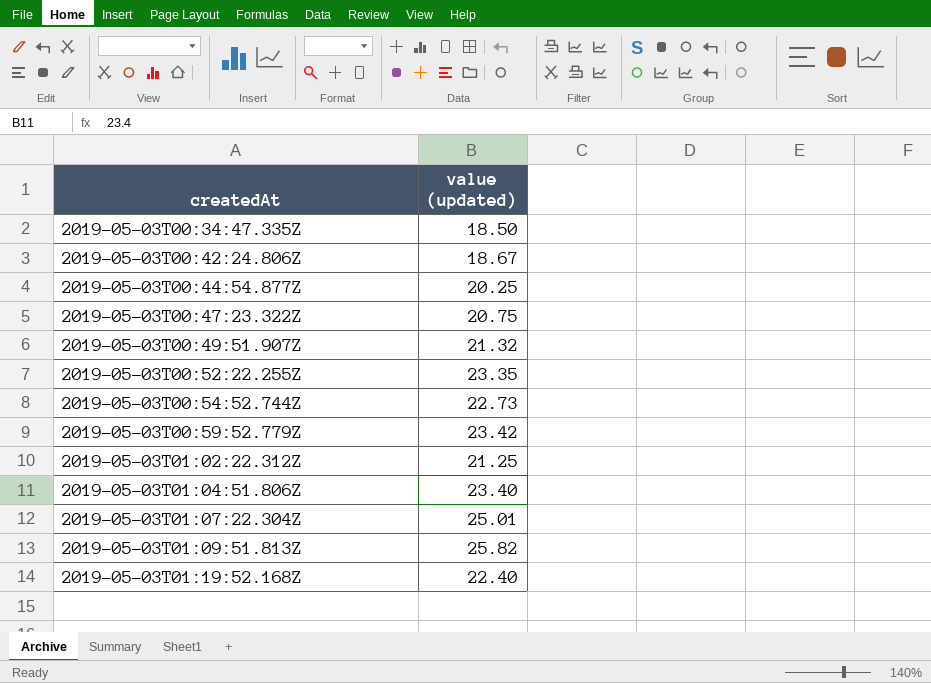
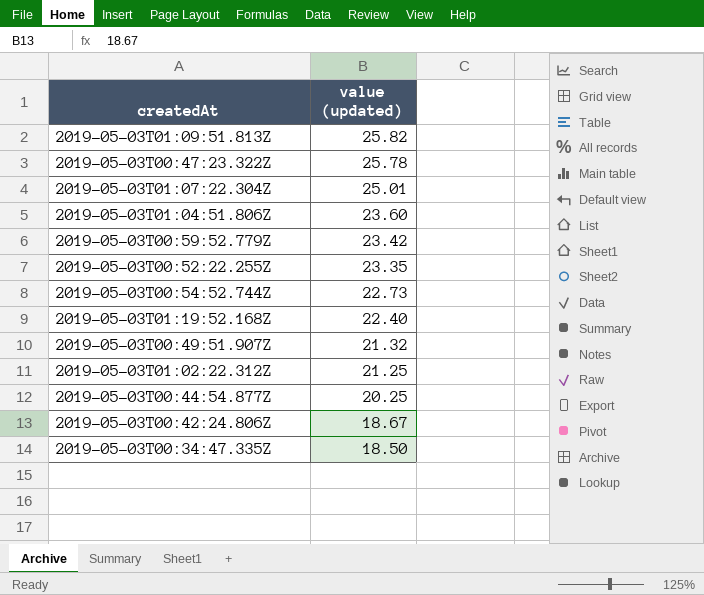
row order: createdAt ascending -> value (updated) descending
2019-05-03T00:47:23.322Z | value (updated): 20.75 -> 25.78
2019-05-03T01:04:51.806Z | value (updated): 23.40 -> 23.60

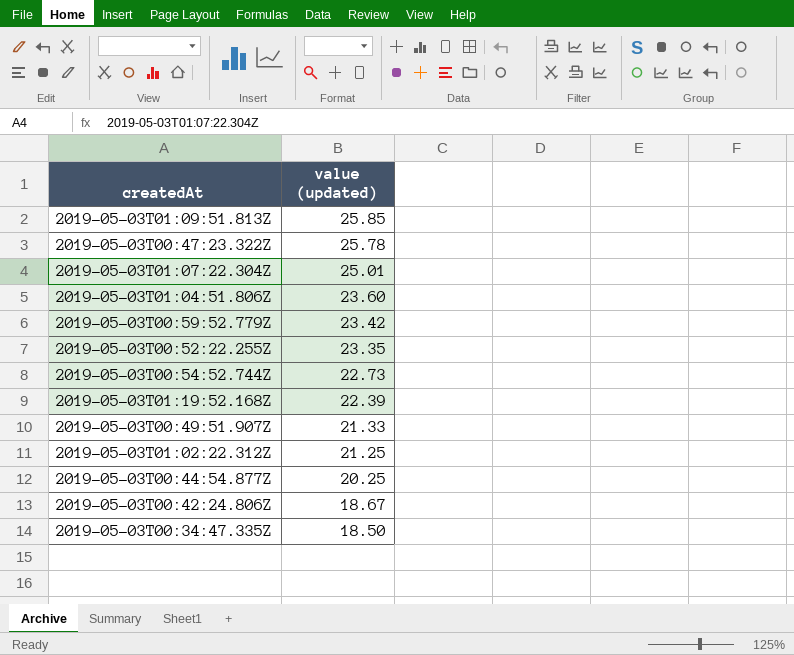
2019-05-03T01:09:51.813Z | value (updated): 25.82 -> 25.85
2019-05-03T01:19:52.168Z | value (updated): 22.40 -> 22.39
2019-05-03T00:49:51.907Z | value (updated): 21.32 -> 21.33

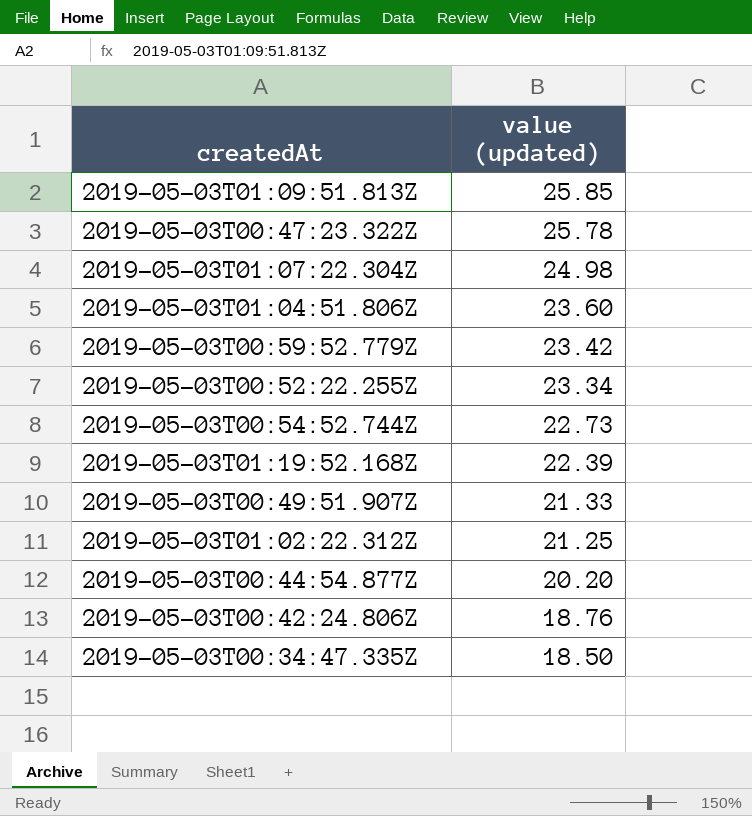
2019-05-03T01:07:22.304Z | value (updated): 25.01 -> 24.98
2019-05-03T00:52:22.255Z | value (updated): 23.35 -> 23.34
2019-05-03T00:44:54.877Z | value (updated): 20.25 -> 20.20
2019-05-03T00:42:24.806Z | value (updated): 18.67 -> 18.76

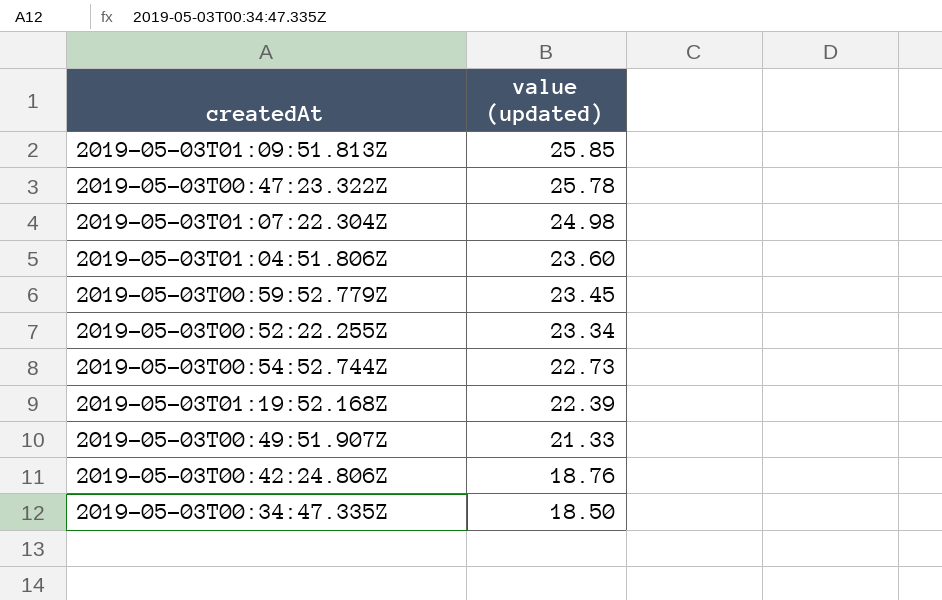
row 2019-05-03T01:02:22.312Z: 21.25 -> none
row 2019-05-03T00:44:54.877Z: 20.20 -> none
2019-05-03T00:59:52.779Z | value (updated): 23.42 -> 23.45

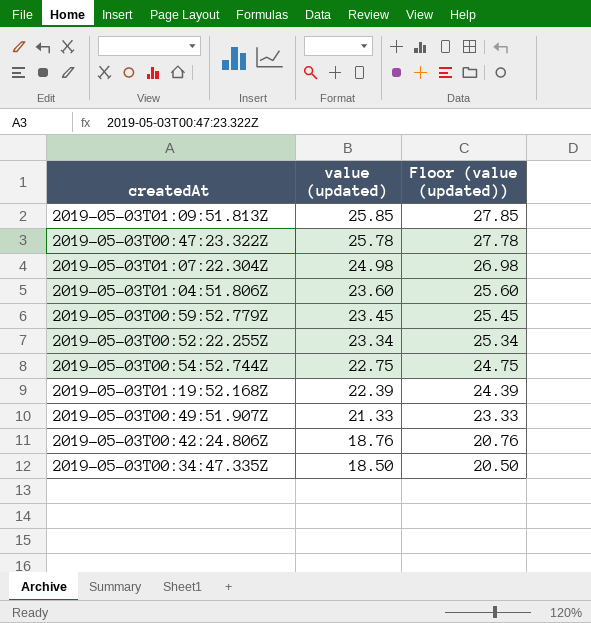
column Floor (value (updated)) | formula: none -> [value (updated)] + 2
2019-05-03T00:54:52.744Z | value (updated): 22.73 -> 22.75

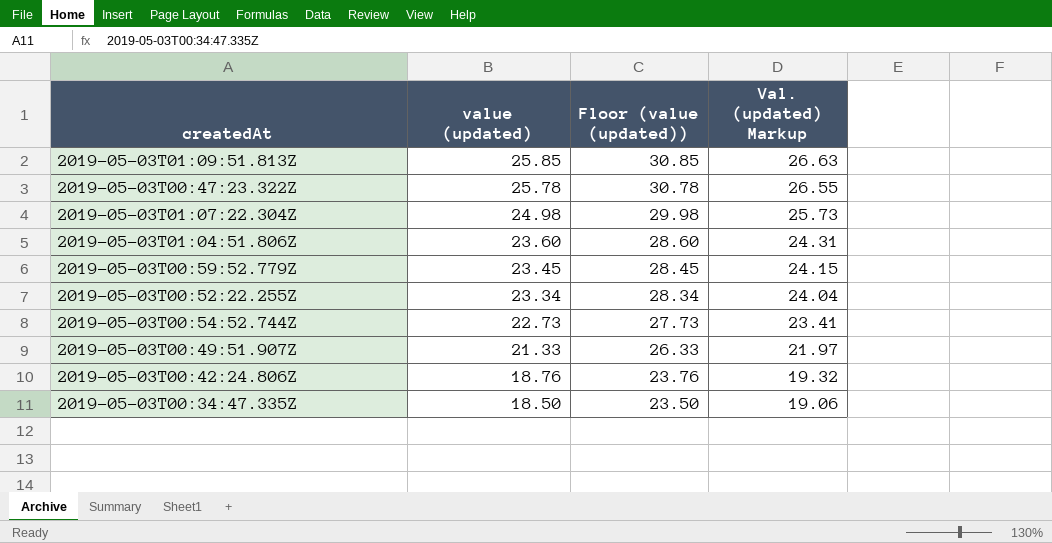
column Floor (value (updated)) | formula: [value (updated)] + 2 -> [value (updated)] + 5
column Val. (updated) Markup | formula: none -> [value (updated)] * 1.03
row 2019-05-03T01:19:52.168Z: 22.39 | 24.39 -> none
2019-05-03T00:54:52.744Z | value (updated): 22.75 -> 22.73

